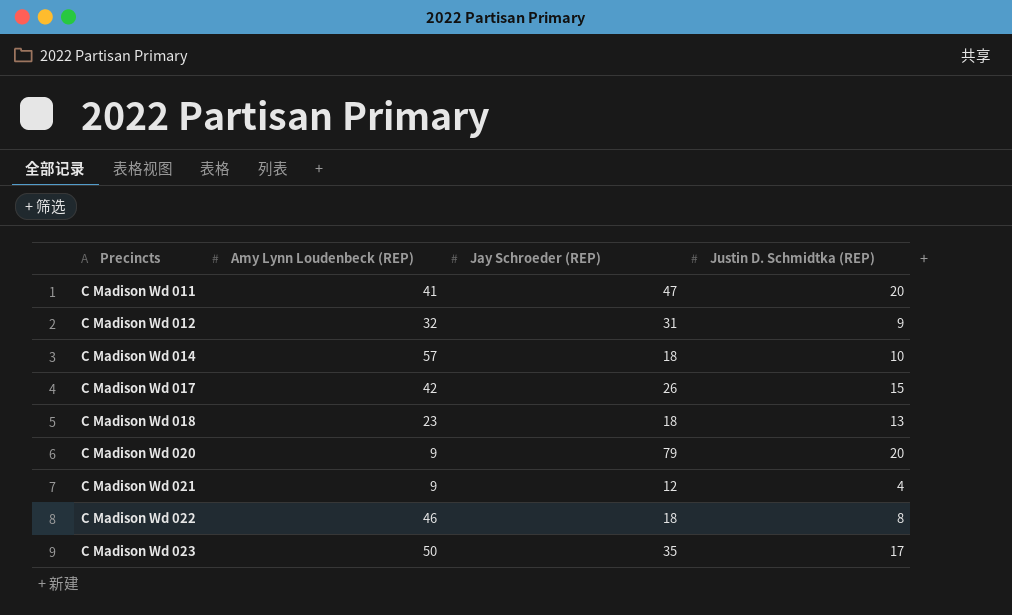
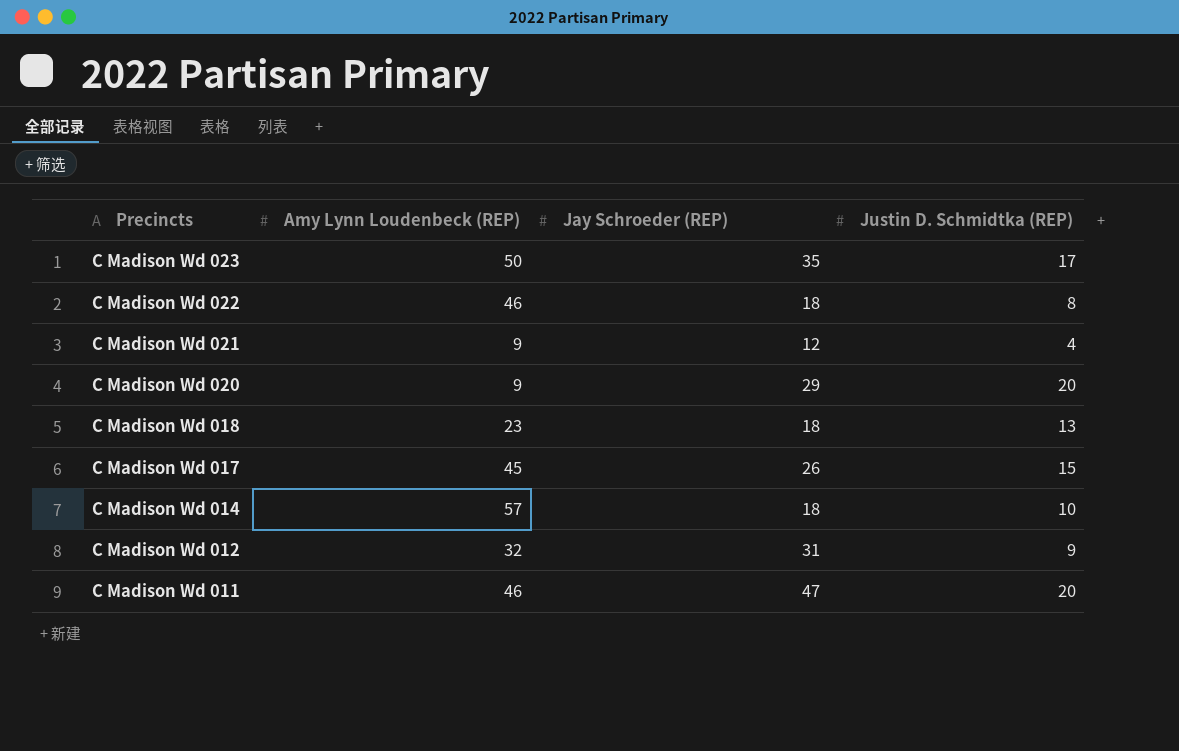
row order: Precincts ascending -> Precincts descending
C Madison Wd 020 | Jay Schroeder (REP): 79 -> 29
C Madison Wd 017 | Amy Lynn Loudenbeck (REP): 42 -> 45
C Madison Wd 011 | Amy Lynn Loudenbeck (REP): 41 -> 46

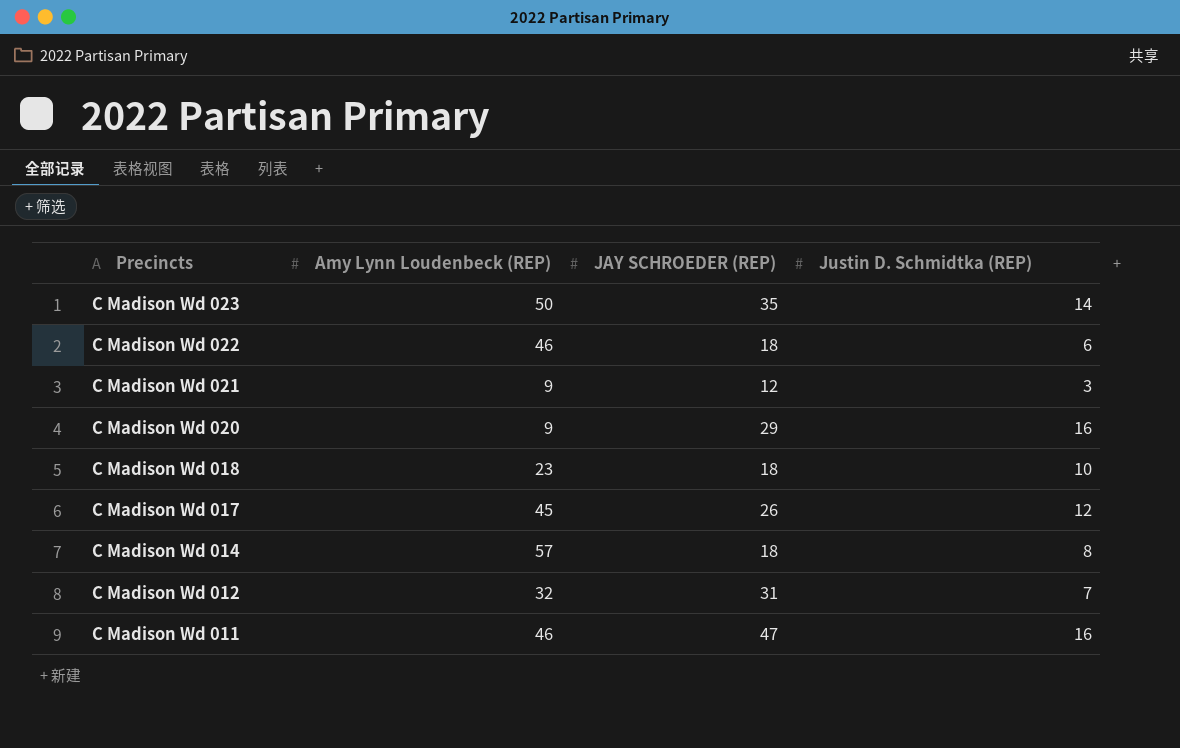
column name: Jay Schroeder (REP) -> JAY SCHROEDER (REP)
C Madison Wd 023 | Justin D. Schmidtka (REP): 17 -> 14
C Madison Wd 022 | Justin D. Schmidtka (REP): 8 -> 6
C Madison Wd 021 | Justin D. Schmidtka (REP): 4 -> 3
C Madison Wd 020 | Justin D. Schmidtka (REP): 20 -> 16
C Madison Wd 018 | Justin D. Schmidtka (REP): 13 -> 10
C Madison Wd 017 | Justin D. Schmidtka (REP): 15 -> 12
C Madison Wd 014 | Justin D. Schmidtka (REP): 10 -> 8
C Madison Wd 012 | Justin D. Schmidtka (REP): 9 -> 7
C Madison Wd 011 | Justin D. Schmidtka (REP): 20 -> 16

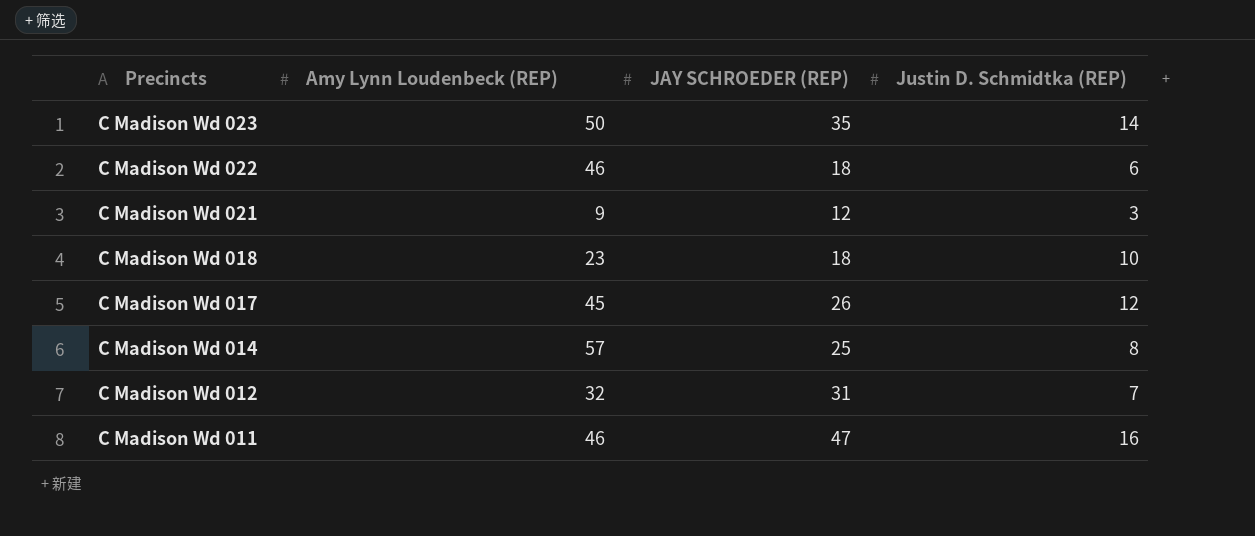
row C Madison Wd 020: 9 | 29 | 16 -> none
C Madison Wd 014 | JAY SCHROEDER (REP): 18 -> 25

